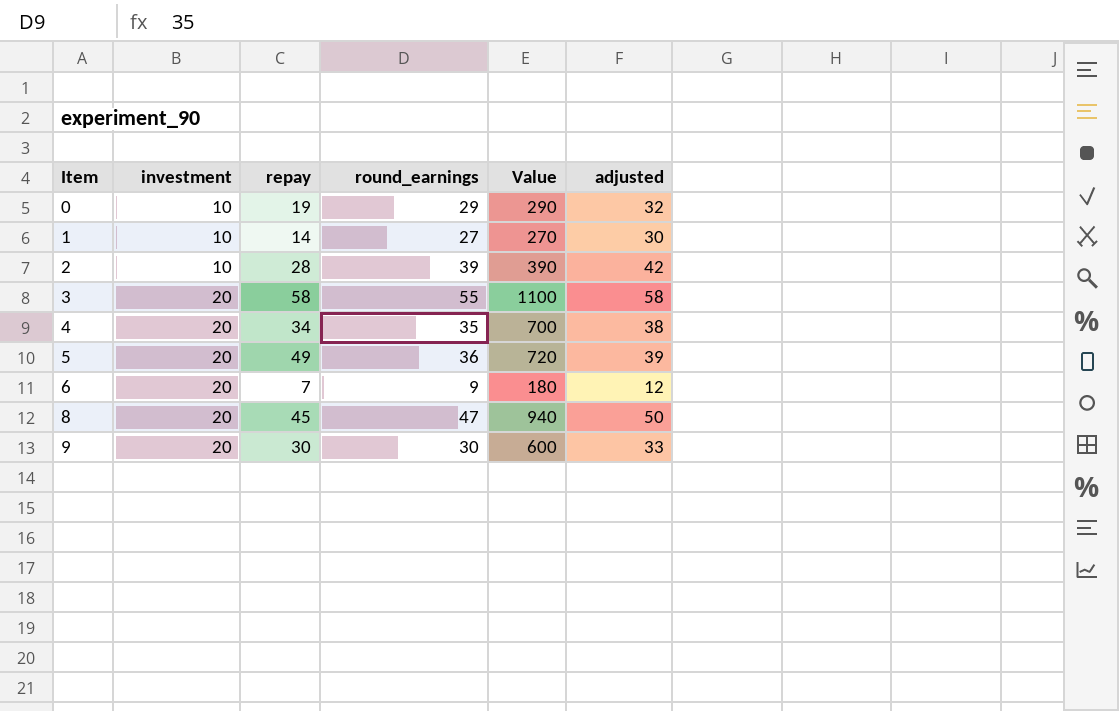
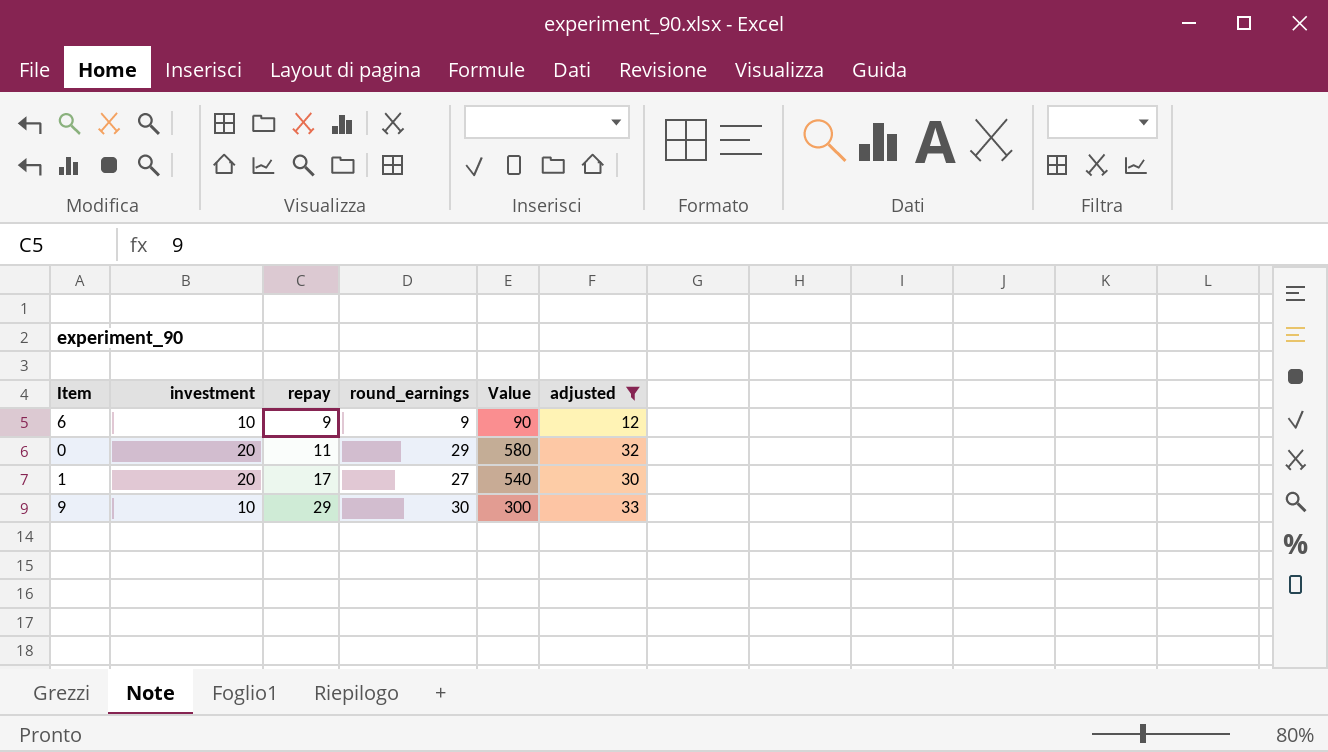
filter: none -> adjusted <= 33
row order: Item ascending -> repay ascending
6 | investment: 20 -> 10
6 | repay: 7 -> 9
6 | Value: 180 -> 90
0 | investment: 10 -> 20
0 | repay: 19 -> 11
0 | Value: 290 -> 580
1 | investment: 10 -> 20
1 | repay: 14 -> 17
1 | Value: 270 -> 540
9 | investment: 20 -> 10
9 | repay: 30 -> 29
9 | Value: 600 -> 300

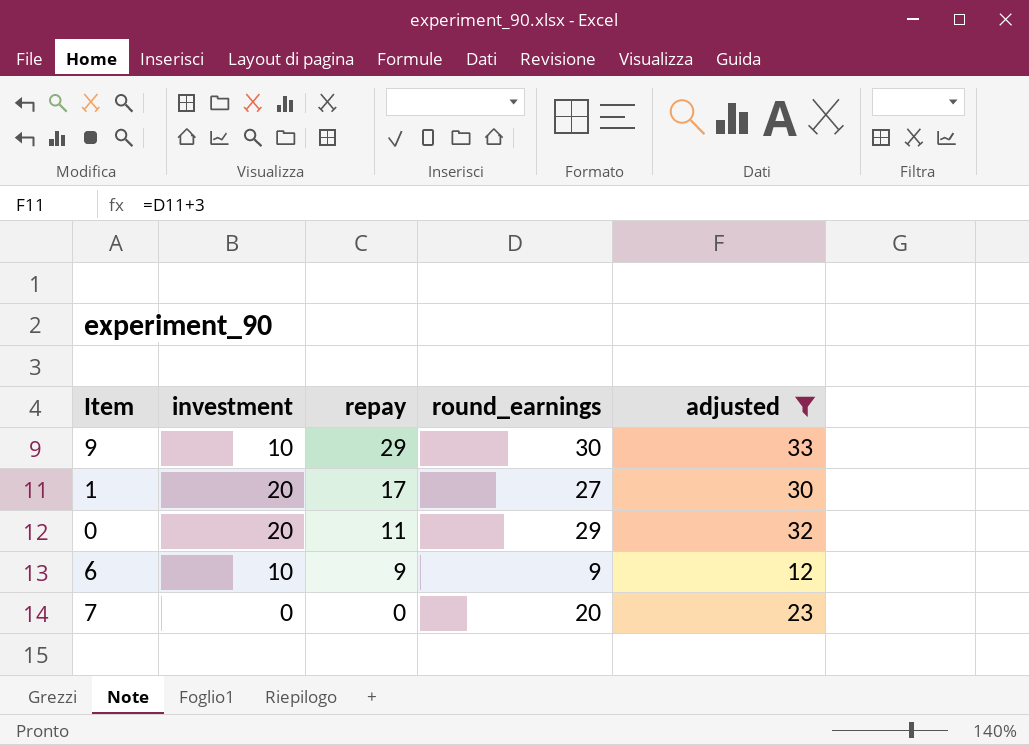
row order: repay ascending -> repay descending
column Value | formula: [investment] * [round_earnings] -> none
row 7: none -> 0 | 0 | 20 | 23

